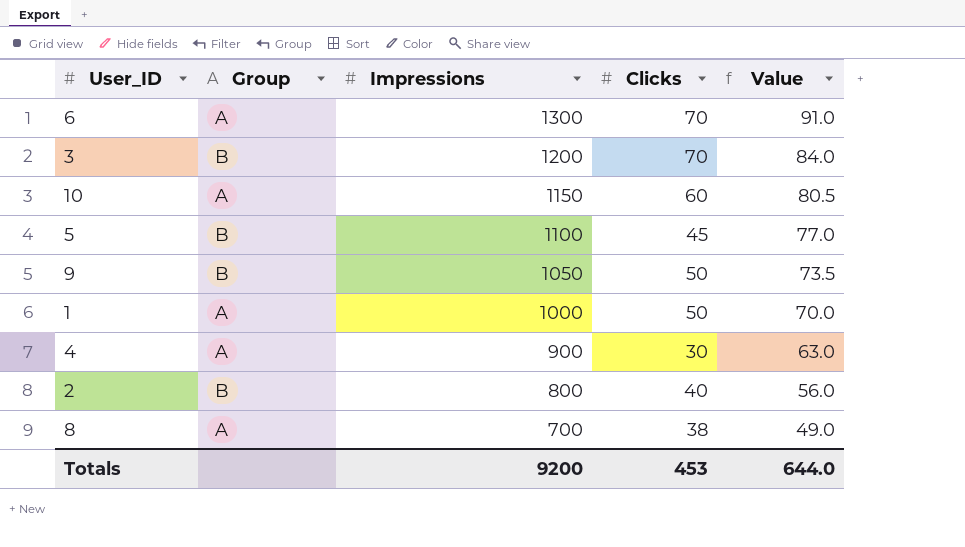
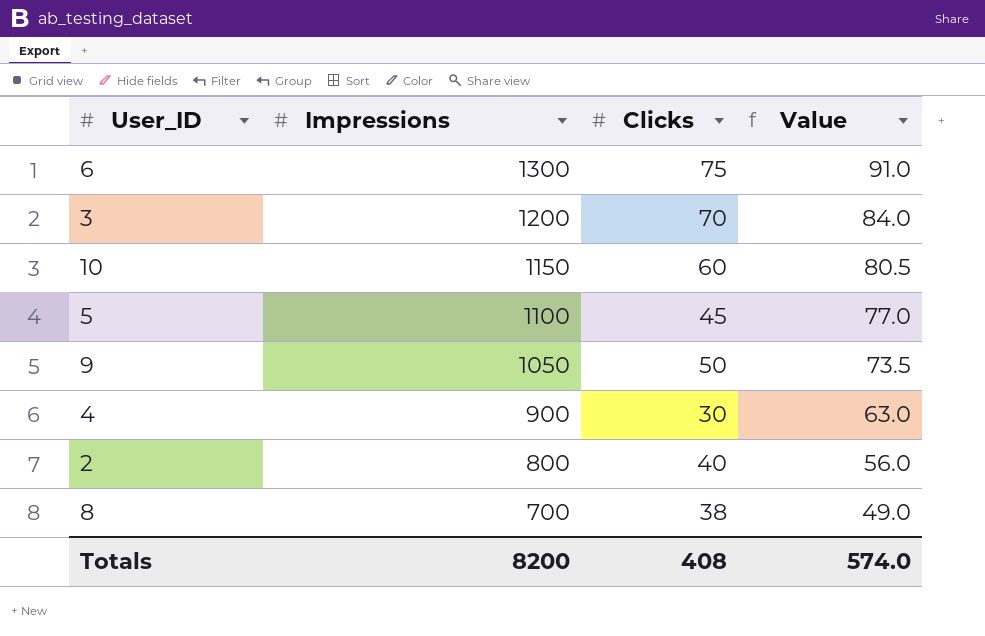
column Group | position: 2 -> none
row 1: A | 1000 | 50 | 70.0 -> none
6 | Clicks: 70 -> 75
Totals | Impressions: 9200 -> 8200
Totals | Clicks: 453 -> 408
Totals | Value: 644.0 -> 574.0

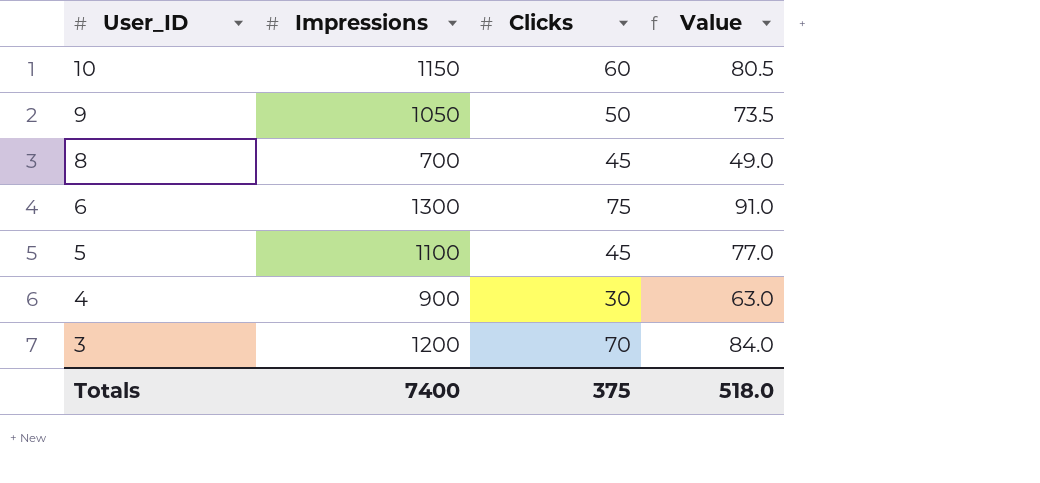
row order: Impressions descending -> User_ID descending
row 2: 800 | 40 | 56.0 -> none
8 | Clicks: 38 -> 45
Totals | Impressions: 8200 -> 7400
Totals | Clicks: 408 -> 375
Totals | Value: 574.0 -> 518.0

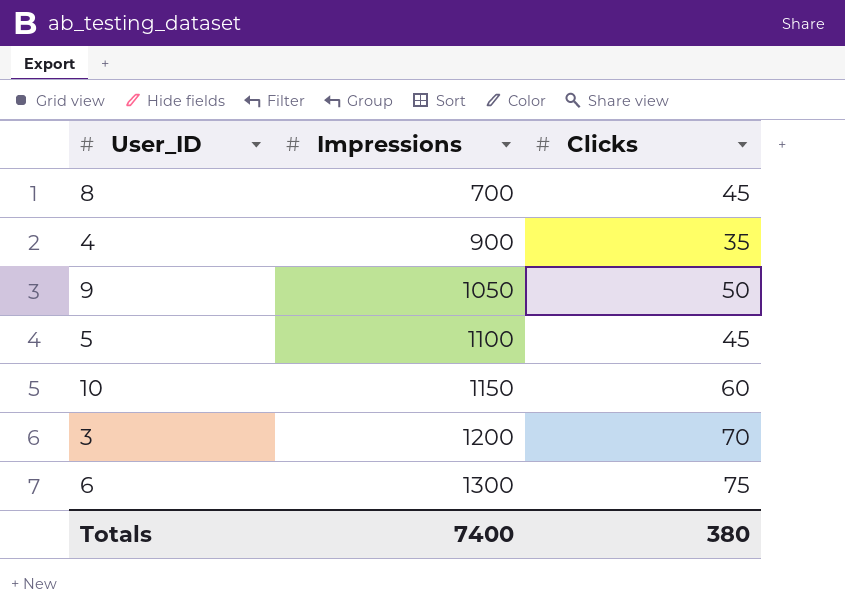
row order: User_ID descending -> Impressions ascending
column Value | formula: [Impressions] * 0.07 -> none
4 | Clicks: 30 -> 35
Totals | Clicks: 375 -> 380

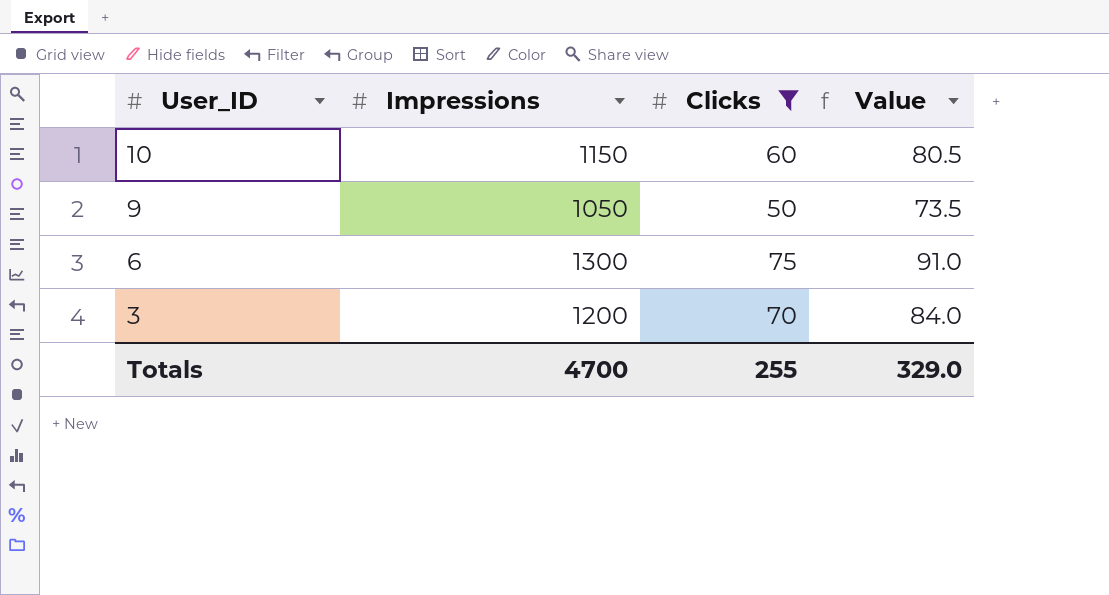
filter: none -> Clicks >= 50
row order: Impressions ascending -> User_ID descending
column Value | formula: none -> [Impressions] * 0.07
Totals | Impressions: 7400 -> 4700
Totals | Clicks: 380 -> 255

